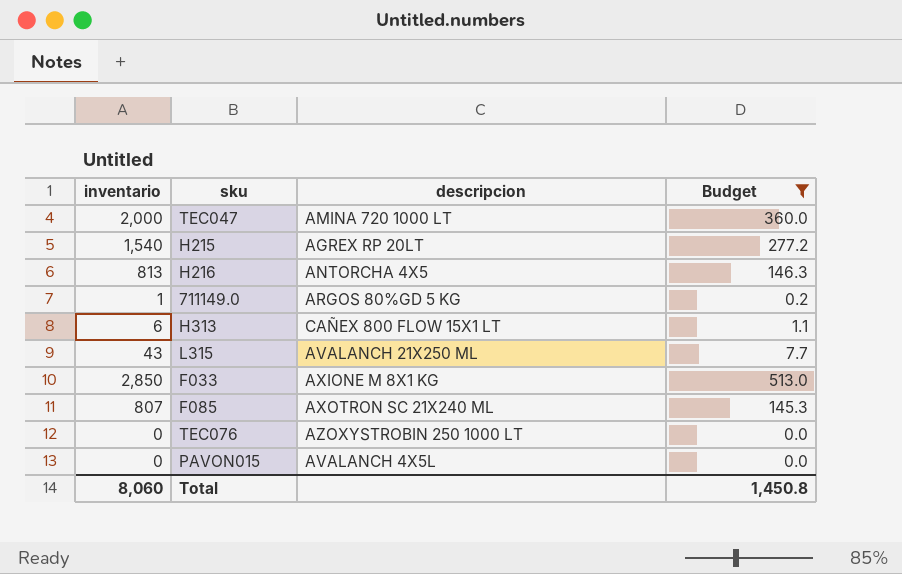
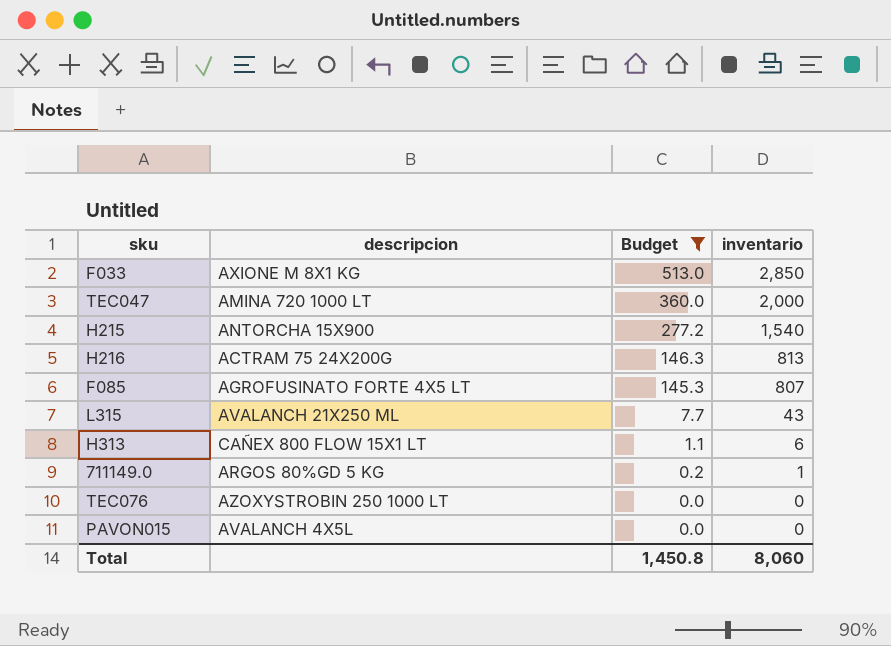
row order: none -> Budget descending
column inventario | position: 1 -> 4
H215 | descripcion: AGREX RP 20LT -> ANTORCHA 15X900
H216 | descripcion: ANTORCHA 4X5 -> ACTRAM 75 24X200G
F085 | descripcion: AXOTRON SC 21X240 ML -> AGROFUSINATO FORTE 4X5 LT

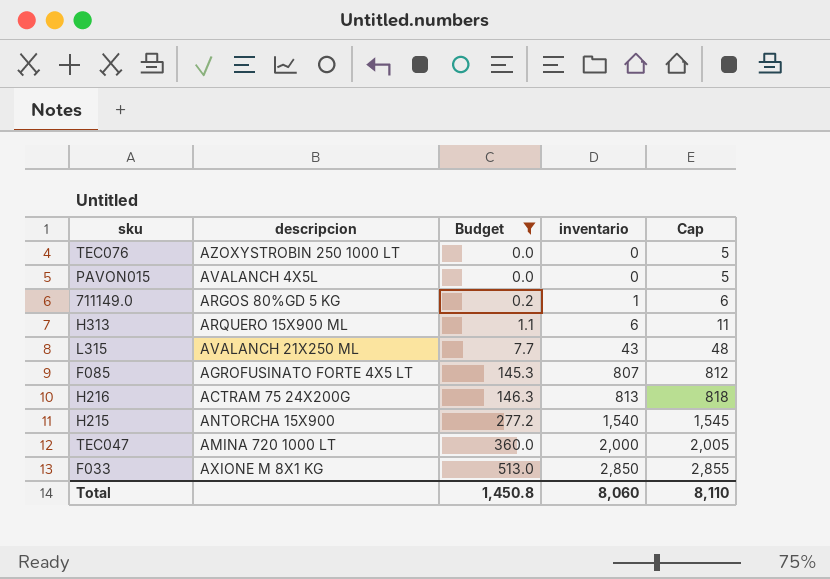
row order: Budget descending -> Budget ascending
column Cap | formula: none -> [inventario] + 5
H313 | descripcion: CAÑEX 800 FLOW 15X1 LT -> ARQUERO 15X900 ML

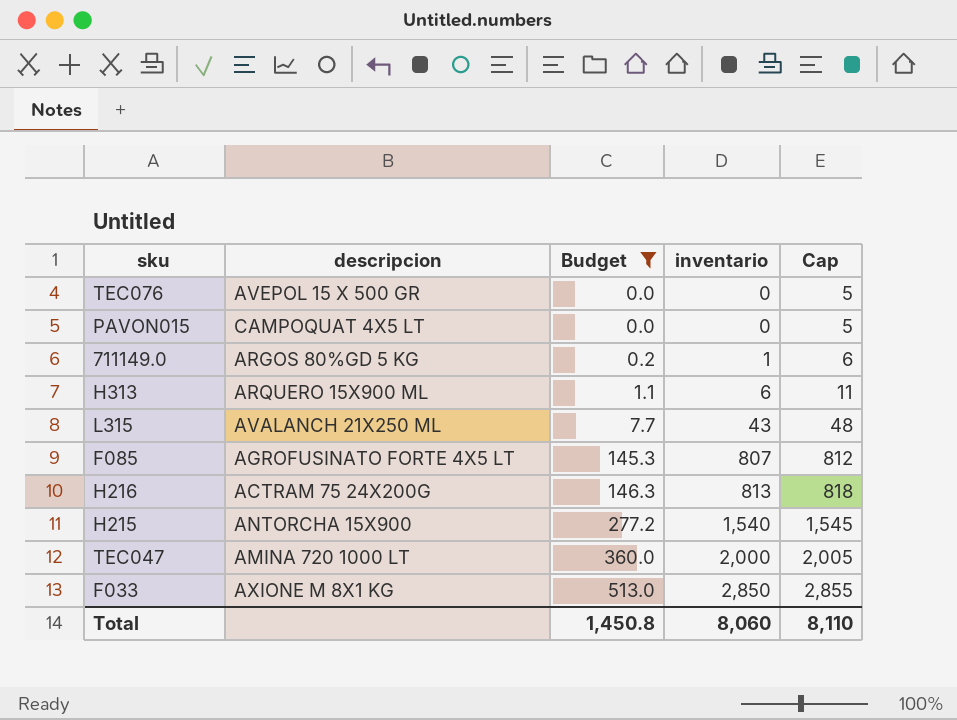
TEC076 | descripcion: AZOXYSTROBIN 250 1000 LT -> AVEPOL 15 X 500 GR
PAVON015 | descripcion: AVALANCH 4X5L -> CAMPOQUAT 4X5 LT

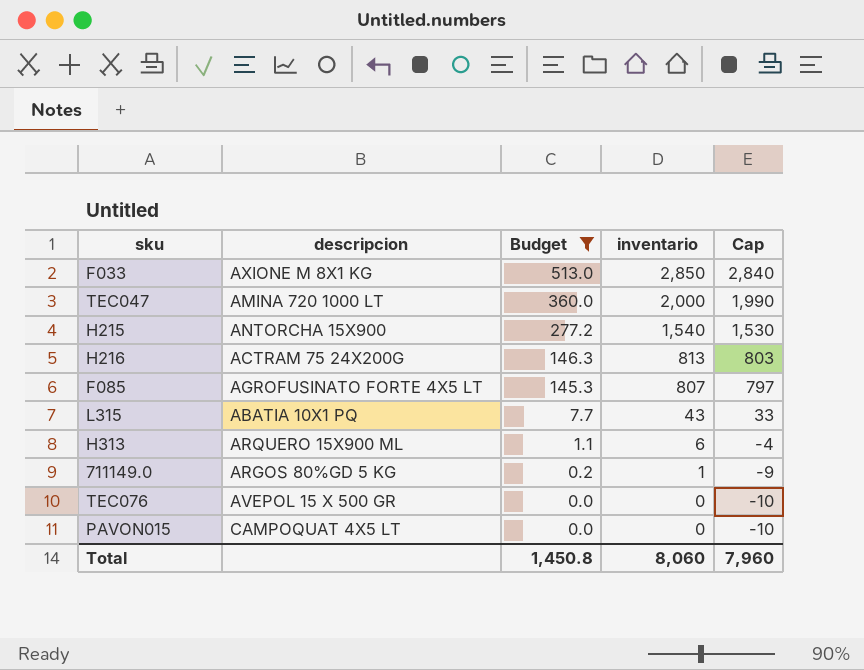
row order: Budget ascending -> Budget descending
column Cap | formula: [inventario] + 5 -> [inventario] - 10
L315 | descripcion: AVALANCH 21X250 ML -> ABATIA 10X1 PQ
Total | Cap: 8,110 -> 7,960

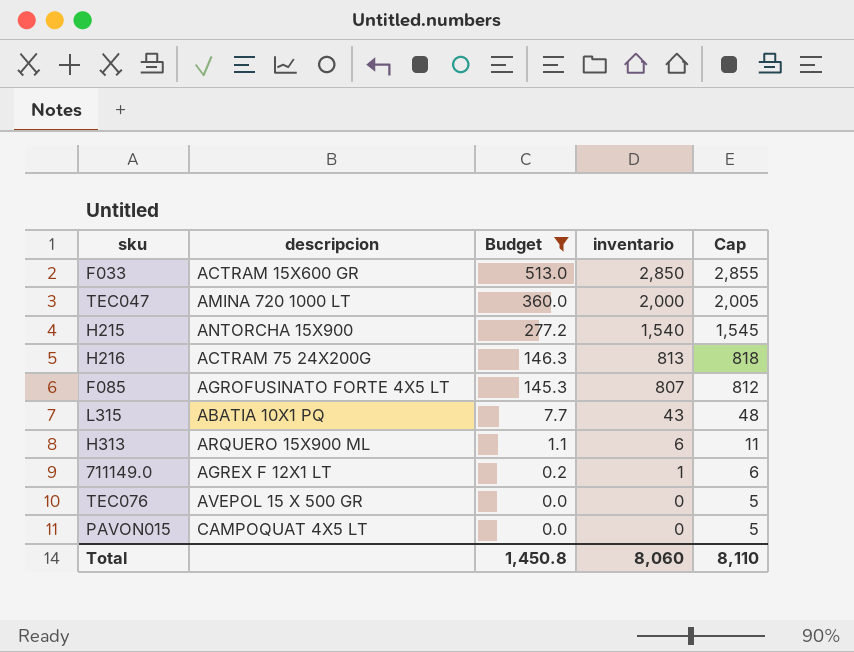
column Cap | formula: [inventario] - 10 -> [inventario] + 5
F033 | descripcion: AXIONE M 8X1 KG -> ACTRAM 15X600 GR
711149.0 | descripcion: ARGOS 80%GD 5 KG -> AGREX F 12X1 LT
Total | Cap: 7,960 -> 8,110

